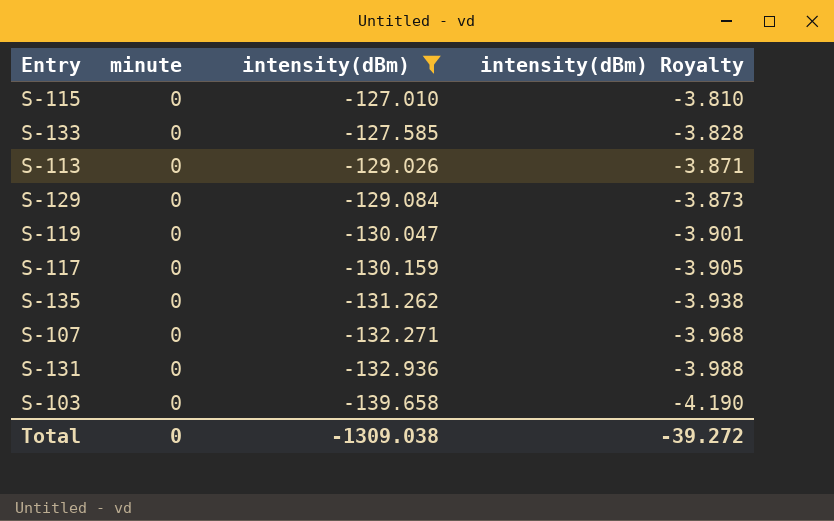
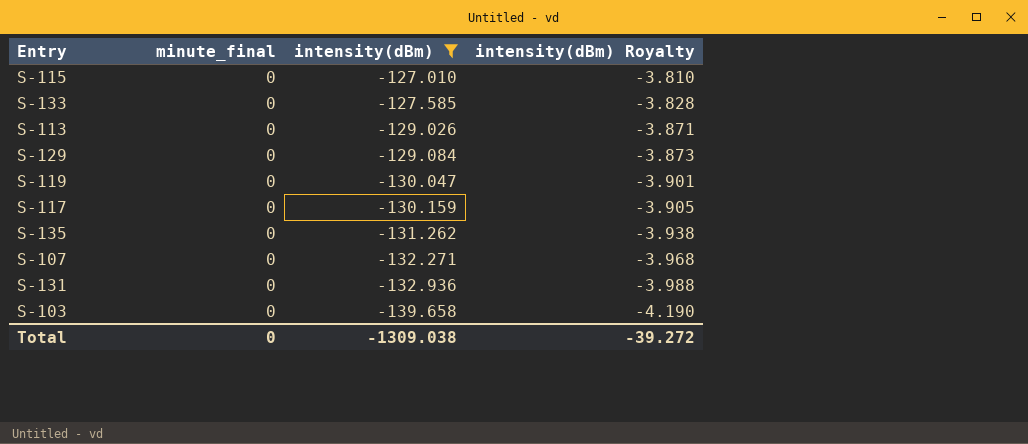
column name: minute -> minute_final

